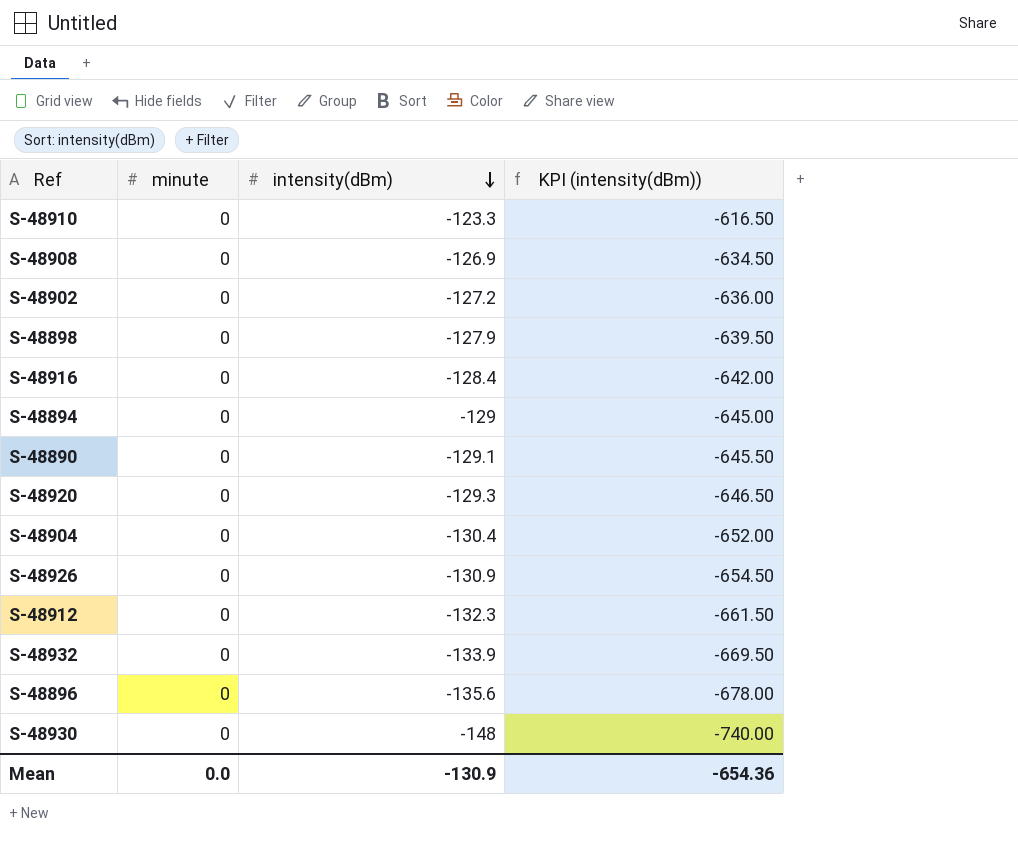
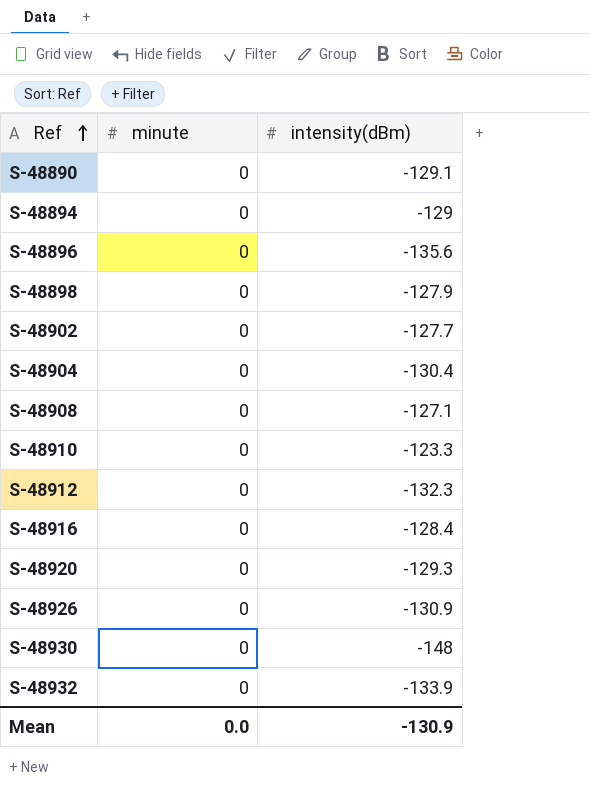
row order: intensity(dBm) descending -> Ref ascending
column KPI (intensity(dBm)) | formula: [intensity(dBm)] * 5 -> none
S-48902 | intensity(dBm): -127.2 -> -127.7
S-48908 | intensity(dBm): -126.9 -> -127.1

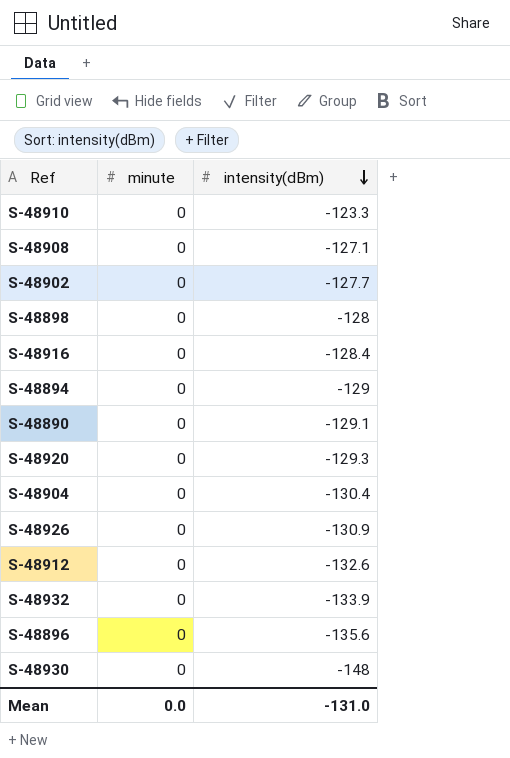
row order: Ref ascending -> intensity(dBm) descending
S-48898 | intensity(dBm): -127.9 -> -128
S-48912 | intensity(dBm): -132.3 -> -132.6
Mean | intensity(dBm): -130.9 -> -131.0

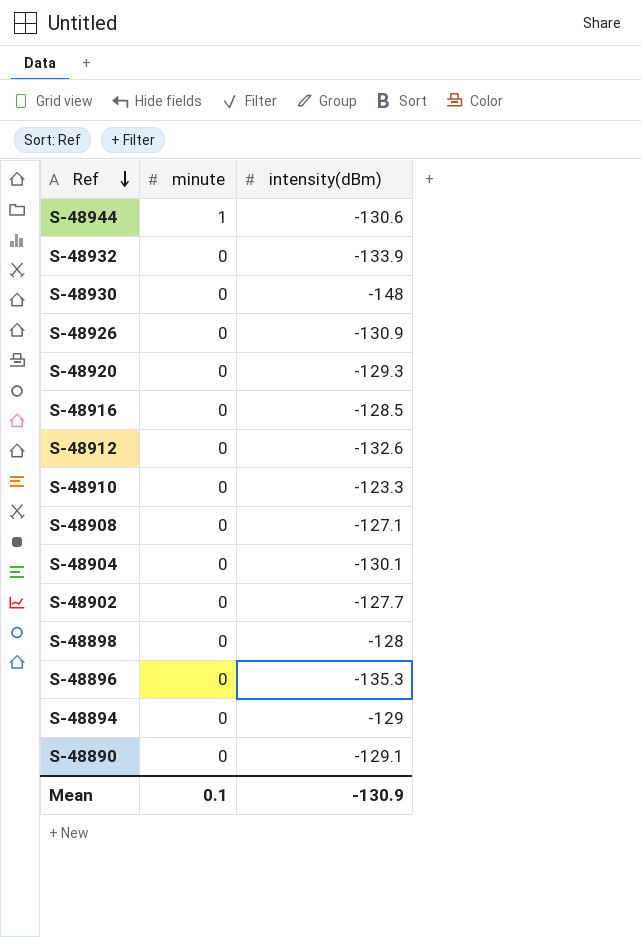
row order: intensity(dBm) descending -> Ref descending
row S-48944: none -> 1 | -130.6
S-48916 | intensity(dBm): -128.4 -> -128.5
S-48904 | intensity(dBm): -130.4 -> -130.1
S-48896 | intensity(dBm): -135.6 -> -135.3
Mean | minute: 0.0 -> 0.1
Mean | intensity(dBm): -131.0 -> -130.9

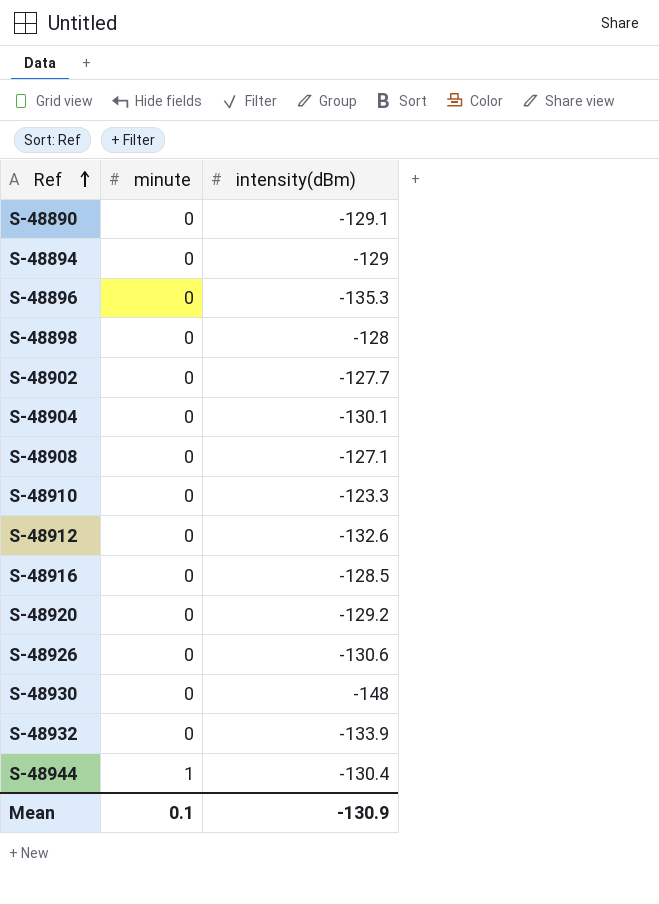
row order: Ref descending -> Ref ascending
S-48920 | intensity(dBm): -129.3 -> -129.2
S-48926 | intensity(dBm): -130.9 -> -130.6
S-48944 | intensity(dBm): -130.6 -> -130.4

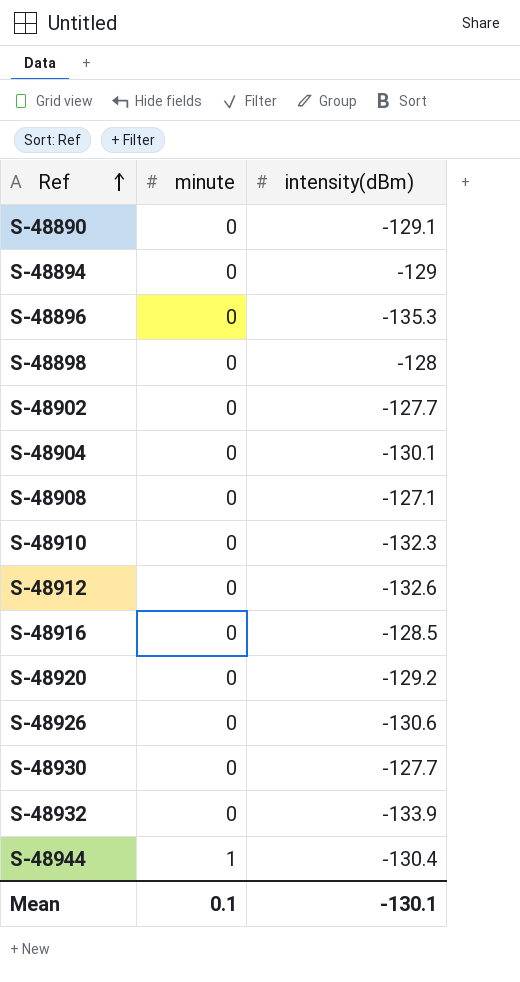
S-48910 | intensity(dBm): -123.3 -> -132.3
S-48930 | intensity(dBm): -148 -> -127.7
Mean | intensity(dBm): -130.9 -> -130.1

